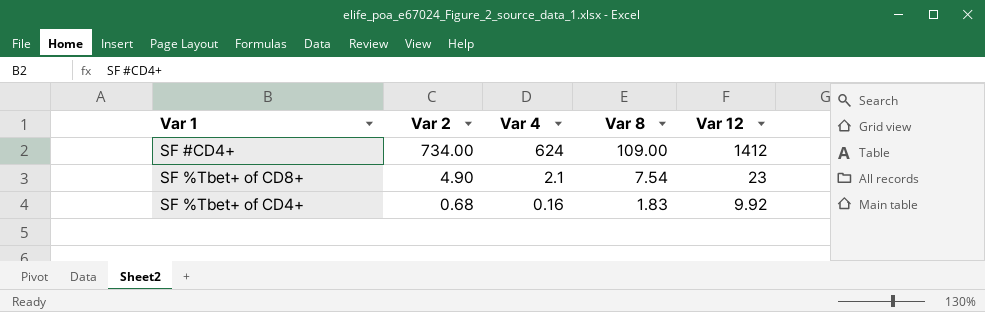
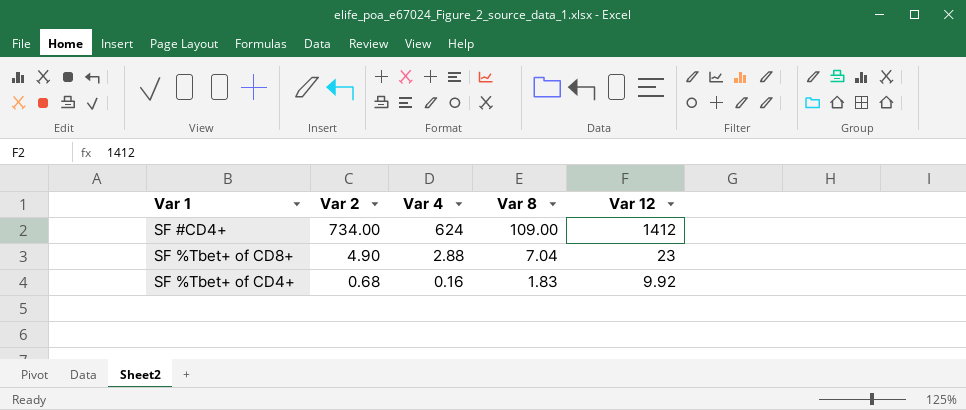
SF %Tbet+ of CD8+ | Var 4: 2.1 -> 2.88
SF %Tbet+ of CD8+ | Var 8: 7.54 -> 7.04

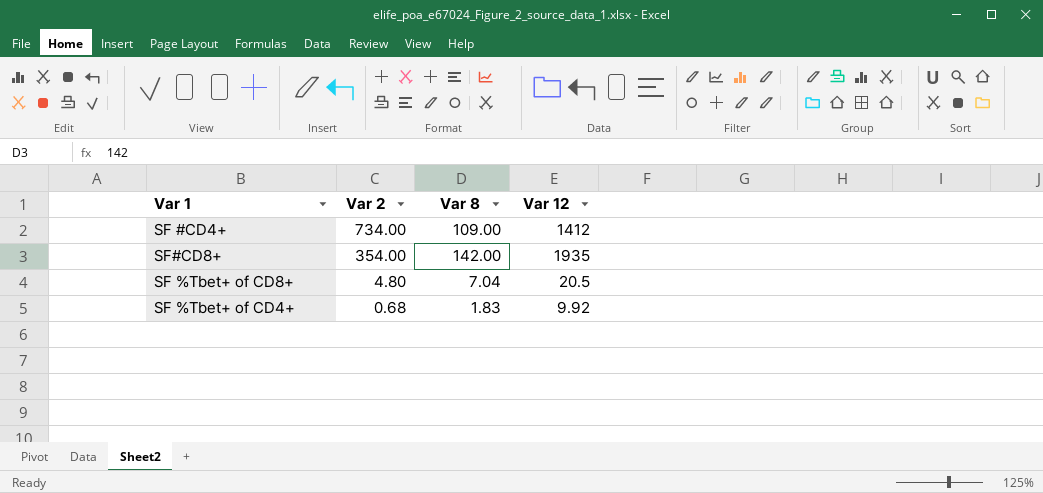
column Var 4 | position: 3 -> none
row SF#CD8+: none -> 354.00 | 142.00 | 1935
SF %Tbet+ of CD8+ | Var 2: 4.90 -> 4.80
SF %Tbet+ of CD8+ | Var 12: 23 -> 20.5

